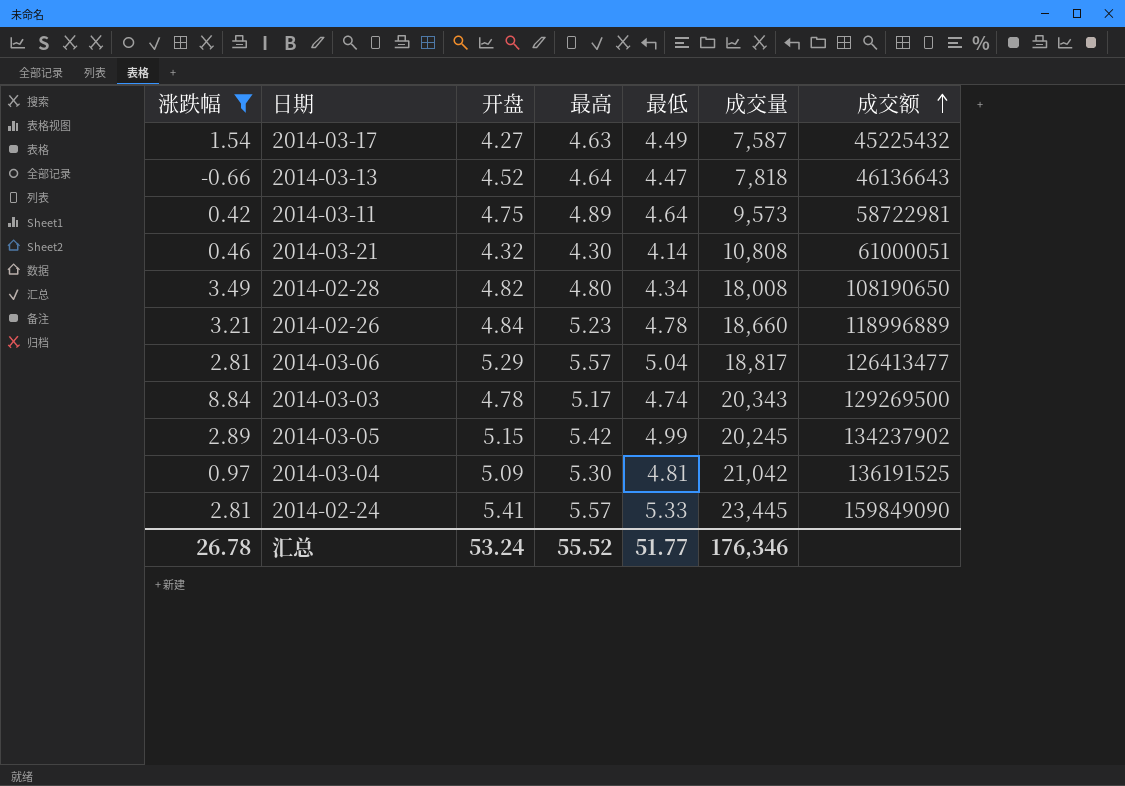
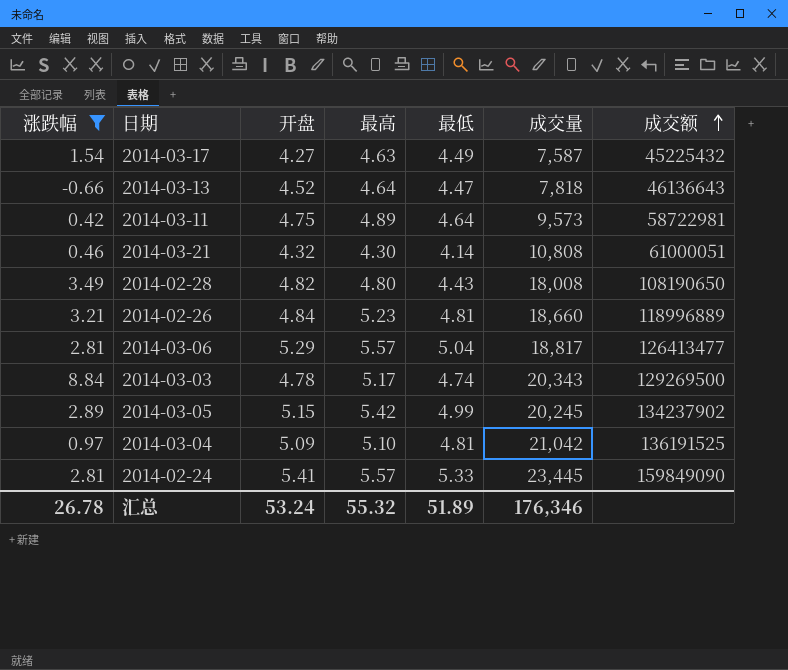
2014-02-28 | 最低: 4.34 -> 4.43
2014-02-26 | 最低: 4.78 -> 4.81
2014-03-04 | 最高: 5.30 -> 5.10
汇总 | 最高: 55.52 -> 55.32
汇总 | 最低: 51.77 -> 51.89

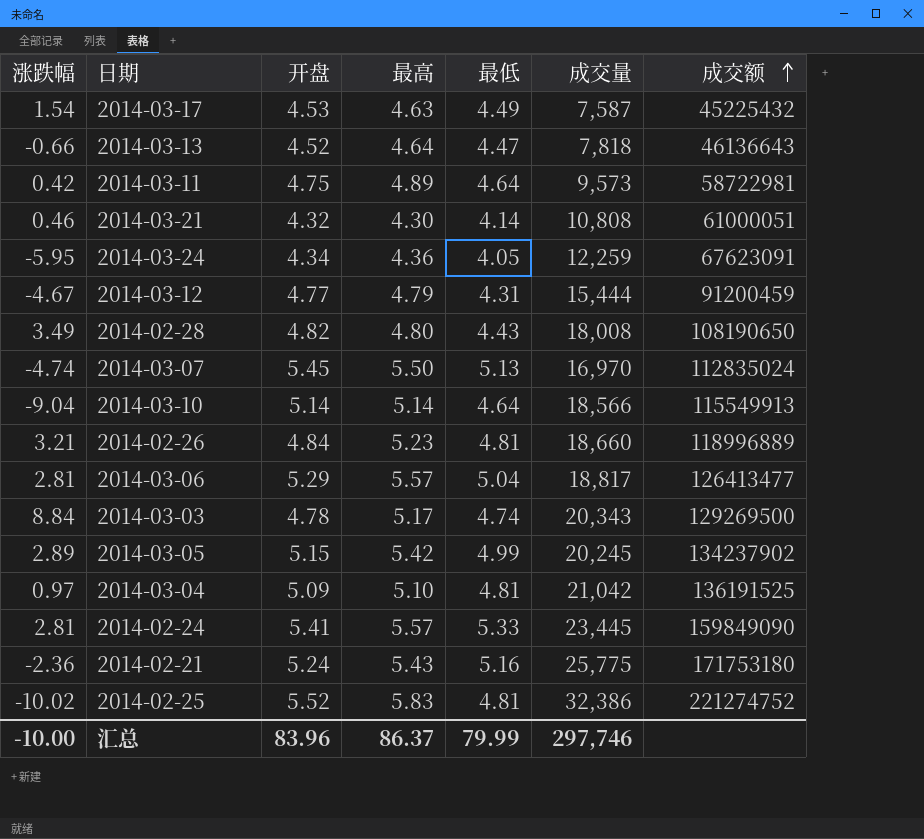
filter: 涨跌幅 >= -0.66 -> none
2014-03-17 | 开盘: 4.27 -> 4.53
汇总 | 涨跌幅: 26.78 -> -10.00
汇总 | 开盘: 53.24 -> 83.96
汇总 | 最高: 55.32 -> 86.37
汇总 | 最低: 51.89 -> 79.99
汇总 | 成交量: 176,346 -> 297,746

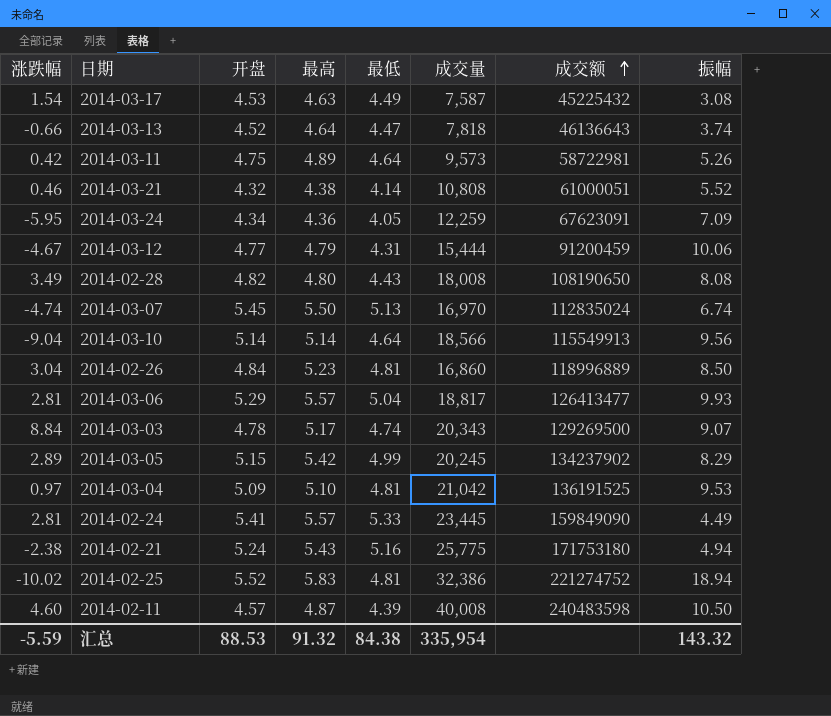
column 振幅 | position: none -> 8
2014-03-21 | 最高: 4.30 -> 4.38
2014-02-26 | 涨跌幅: 3.21 -> 3.04
2014-02-26 | 成交量: 18,660 -> 16,860
2014-02-21 | 涨跌幅: -2.36 -> -2.38
row 2014-02-11: none -> 4.60 | 4.57 | 4.87 | 4.39 | 40,008 | 240483598 | 10.50
汇总 | 涨跌幅: -10.00 -> -5.59
汇总 | 开盘: 83.96 -> 88.53
汇总 | 最高: 86.37 -> 91.32
汇总 | 最低: 79.99 -> 84.38
汇总 | 成交量: 297,746 -> 335,954

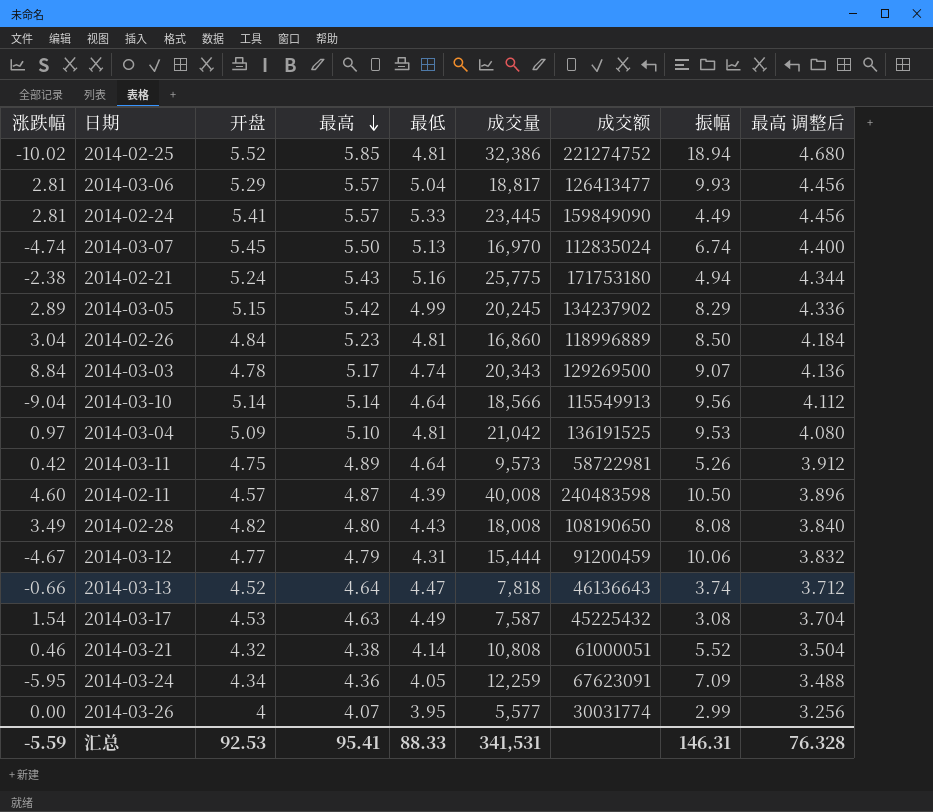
row order: 成交额 ascending -> 最高 descending
column 最高 调整后 | formula: none -> [最高] * 0.8
2014-02-25 | 最高: 5.83 -> 5.85
row 2014-03-26: none -> 0.00 | 4 | 4.07 | 3.95 | 5,577 | 30031774 | 2.99 | 3.256
汇总 | 开盘: 88.53 -> 92.53
汇总 | 最高: 91.32 -> 95.41
汇总 | 最低: 84.38 -> 88.33
汇总 | 成交量: 335,954 -> 341,531
汇总 | 振幅: 143.32 -> 146.31

